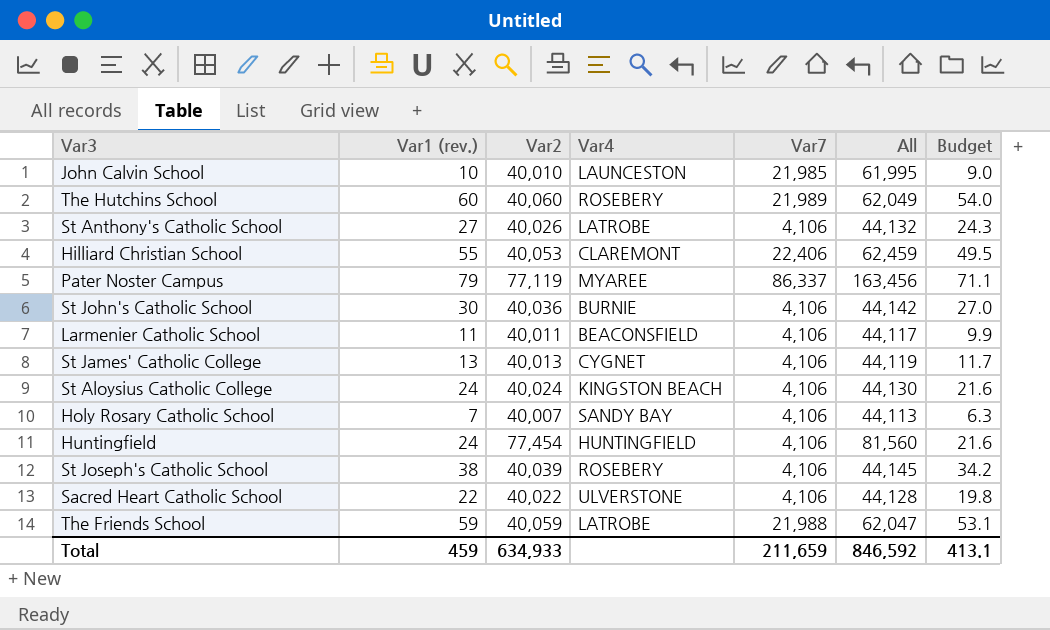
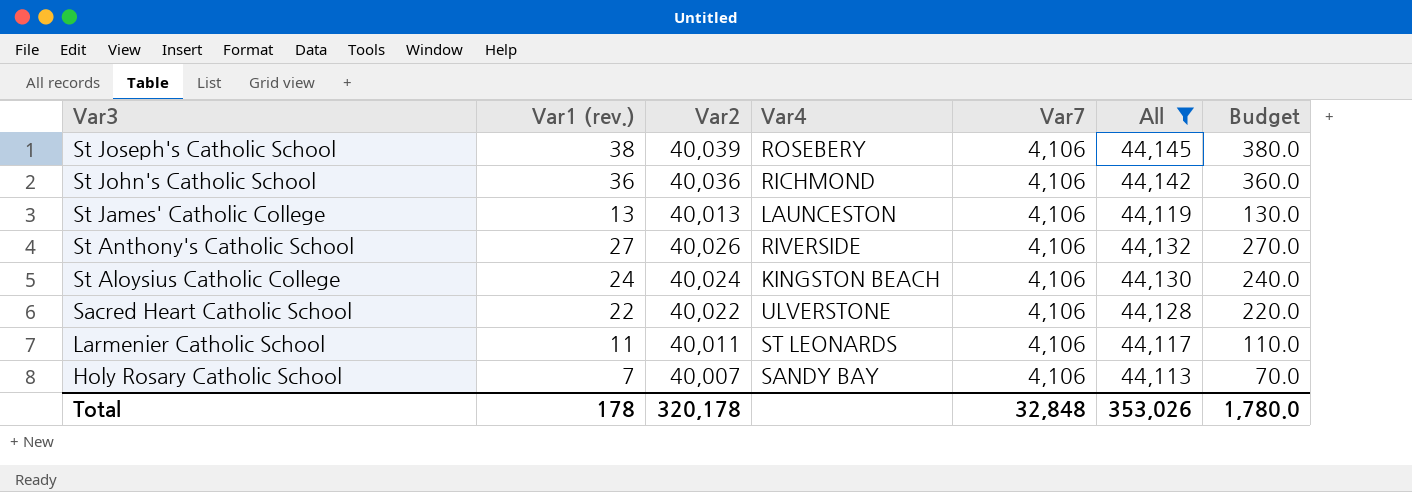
filter: none -> All <= 44,145
row order: none -> Var3 descending
column Budget | formula: [Var1 (rev.)] * 0.9 -> [Var1 (rev.)] * 10
St John's Catholic School | Var1 (rev.): 30 -> 36
St John's Catholic School | Var4: BURNIE -> RICHMOND
St James' Catholic College | Var4: CYGNET -> LAUNCESTON
St Anthony's Catholic School | Var4: LATROBE -> RIVERSIDE
Larmenier Catholic School | Var4: BEACONSFIELD -> ST LEONARDS
Total | Var1 (rev.): 459 -> 178
Total | Var2: 634,933 -> 320,178
Total | Var7: 211,659 -> 32,848
Total | All: 846,592 -> 353,026
Total | Budget: 413.1 -> 1,780.0

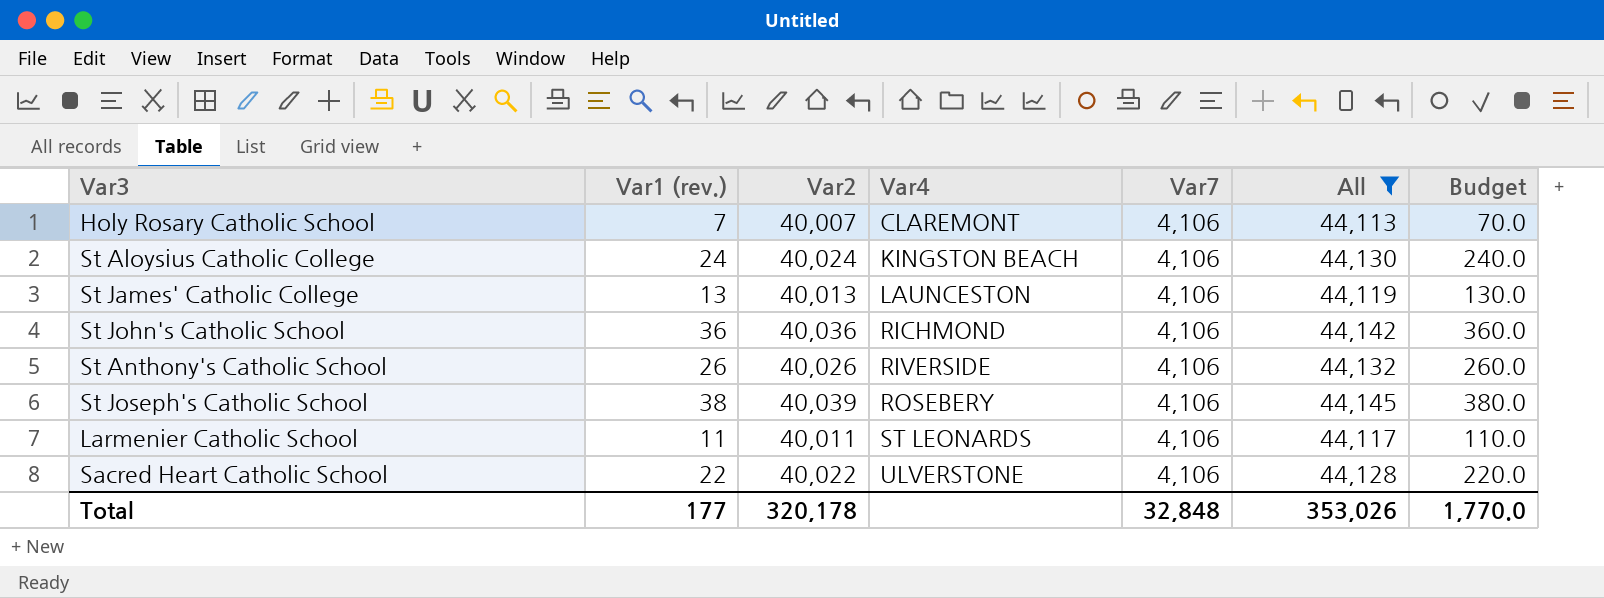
row order: Var3 descending -> Var4 ascending
Holy Rosary Catholic School | Var4: SANDY BAY -> CLAREMONT
St Anthony's Catholic School | Var1 (rev.): 27 -> 26
St Anthony's Catholic School | Budget: 270.0 -> 260.0
Total | Var1 (rev.): 178 -> 177
Total | Budget: 1,780.0 -> 1,770.0

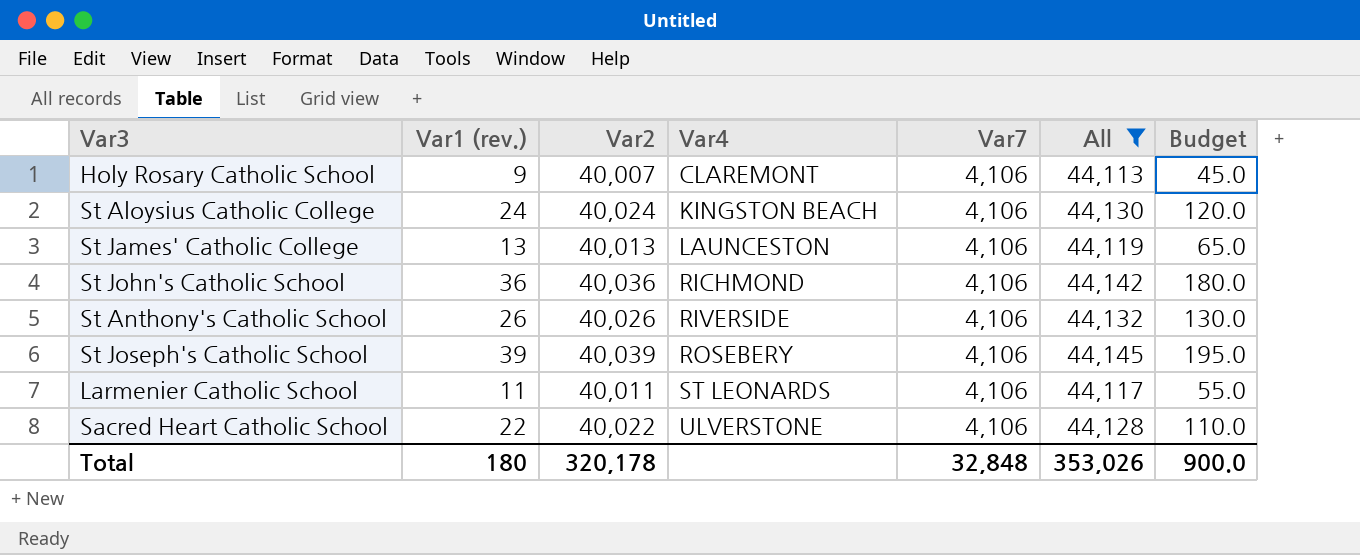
column Budget | formula: [Var1 (rev.)] * 10 -> [Var1 (rev.)] * 5
Holy Rosary Catholic School | Var1 (rev.): 7 -> 9
St Joseph's Catholic School | Var1 (rev.): 38 -> 39
Total | Var1 (rev.): 177 -> 180
Total | Budget: 1,770.0 -> 900.0

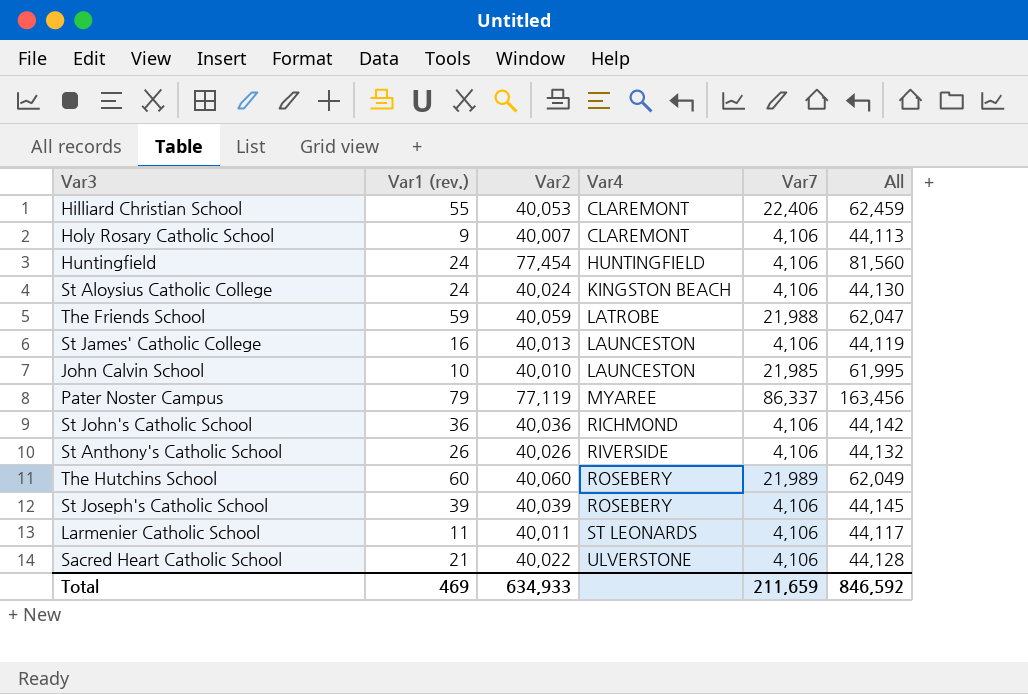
filter: All <= 44,145 -> none
column Budget | formula: [Var1 (rev.)] * 5 -> none
St James' Catholic College | Var1 (rev.): 13 -> 16
Sacred Heart Catholic School | Var1 (rev.): 22 -> 21
Total | Var1 (rev.): 180 -> 469
Total | Var2: 320,178 -> 634,933
Total | Var7: 32,848 -> 211,659
Total | All: 353,026 -> 846,592

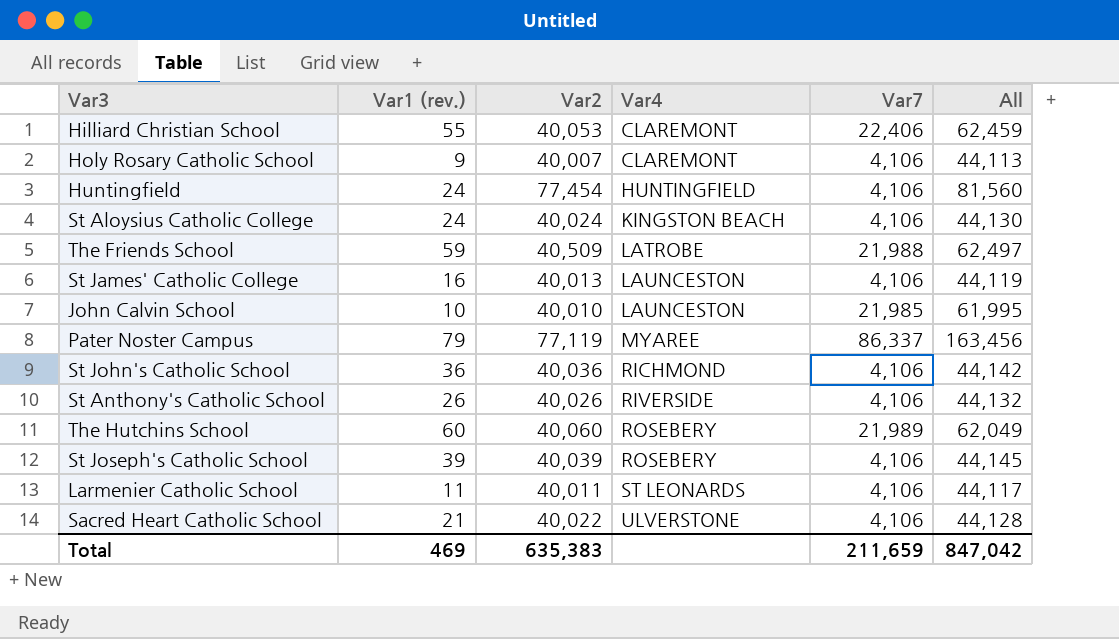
The Friends School | Var2: 40,059 -> 40,509
The Friends School | All: 62,047 -> 62,497
Total | Var2: 634,933 -> 635,383
Total | All: 846,592 -> 847,042

